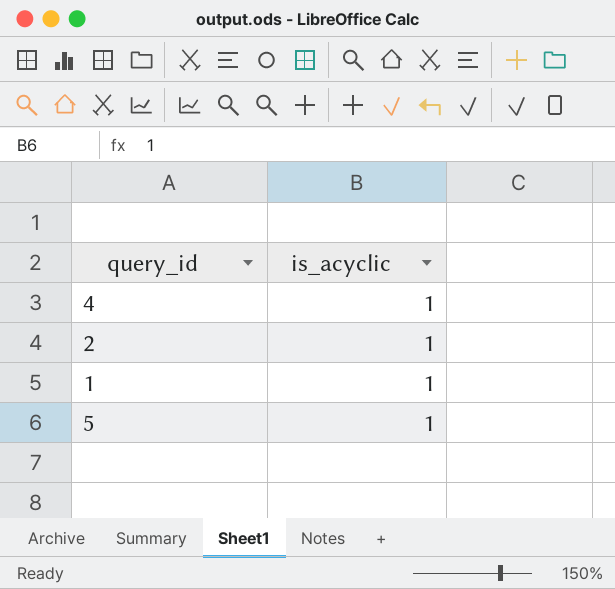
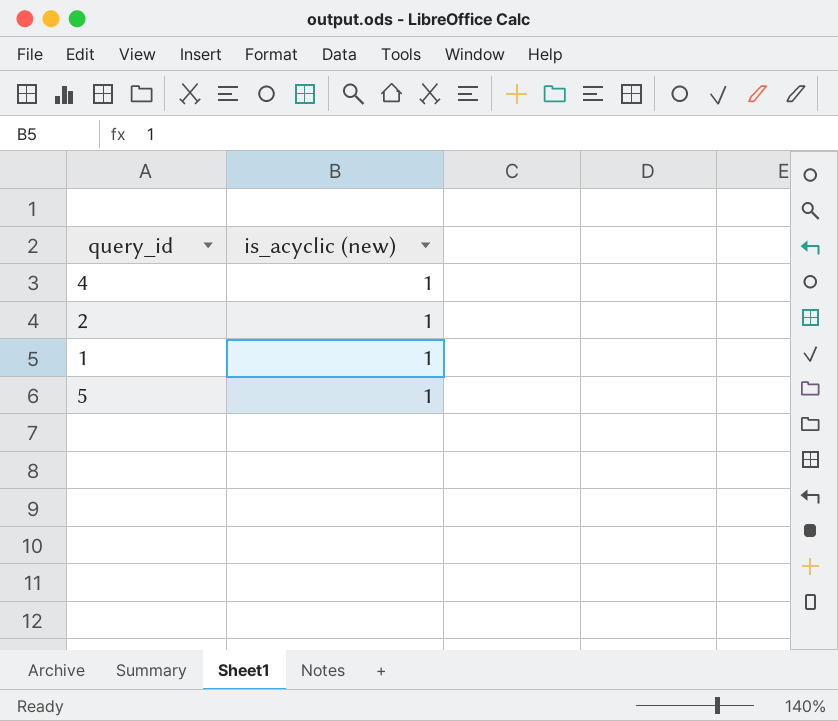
column name: is_acyclic -> is_acyclic (new)

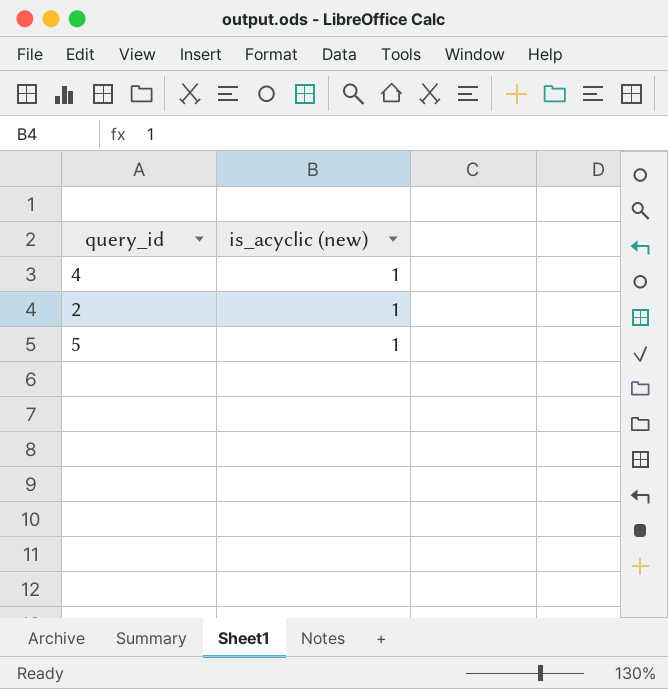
row 1: 1 -> none

